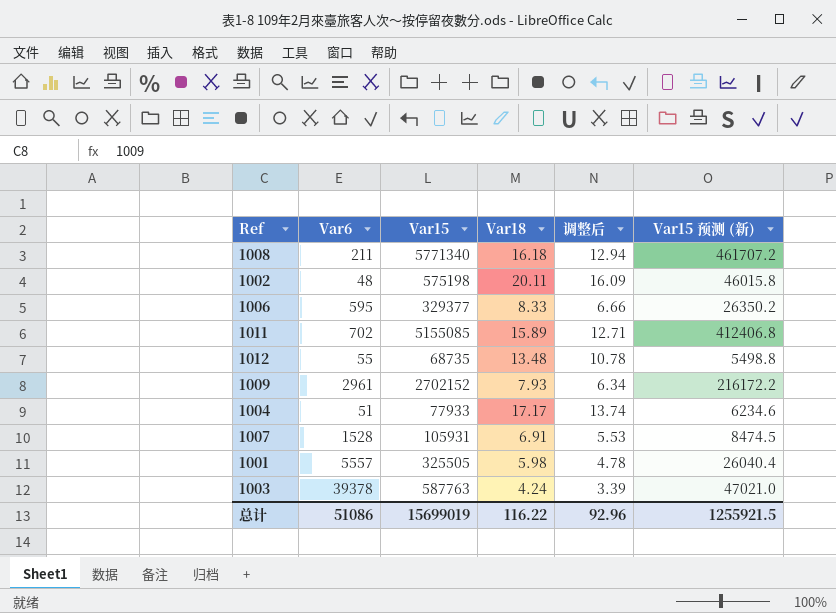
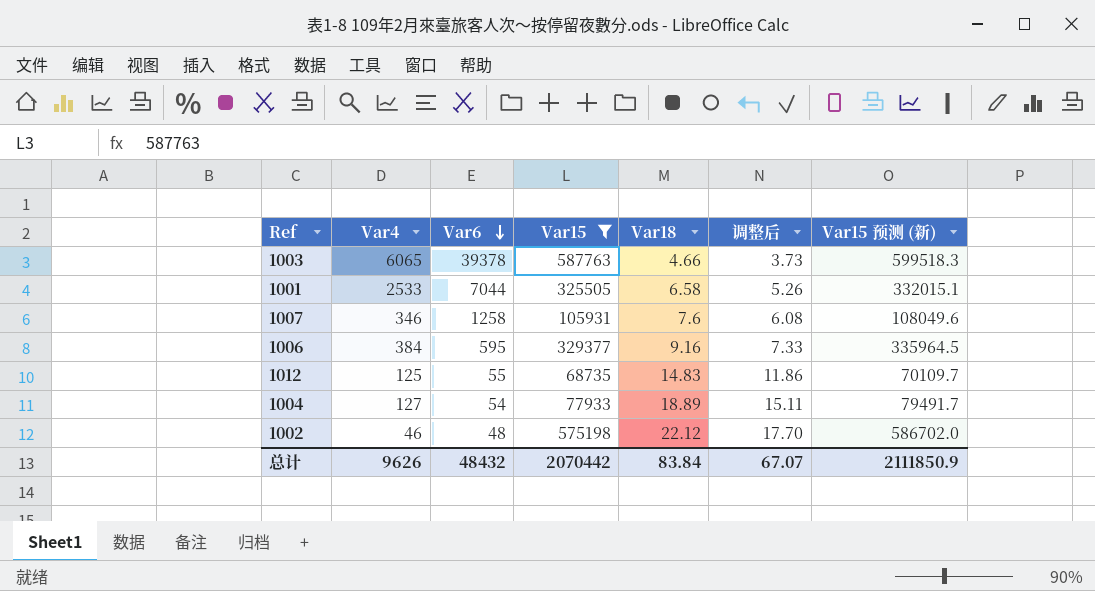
filter: none -> Var15 <= 587763
row order: none -> Var6 descending
column Var4 | position: none -> 2
column Var15 预测 (新) | formula: [Var15] * 0.08 -> [Var15] * 1.02
1003 | Var18: 4.24 -> 4.66
1003 | 调整后: 3.39 -> 3.73
1001 | Var6: 5557 -> 7044
1001 | Var18: 5.98 -> 6.58
1001 | 调整后: 4.78 -> 5.26
1007 | Var6: 1528 -> 1258
1007 | Var18: 6.91 -> 7.6
1007 | 调整后: 5.53 -> 6.08
1006 | Var18: 8.33 -> 9.16
1006 | 调整后: 6.66 -> 7.33
1012 | Var18: 13.48 -> 14.83
1012 | 调整后: 10.78 -> 11.86
1004 | Var6: 51 -> 54
1004 | Var18: 17.17 -> 18.89
1004 | 调整后: 13.74 -> 15.11
1002 | Var18: 20.11 -> 22.12
1002 | 调整后: 16.09 -> 17.70
总计 | Var6: 51086 -> 48432
总计 | Var15: 15699019 -> 2070442
总计 | Var18: 116.22 -> 83.84
总计 | 调整后: 92.96 -> 67.07
总计 | Var15 预测 (新): 1255921.5 -> 2111850.9

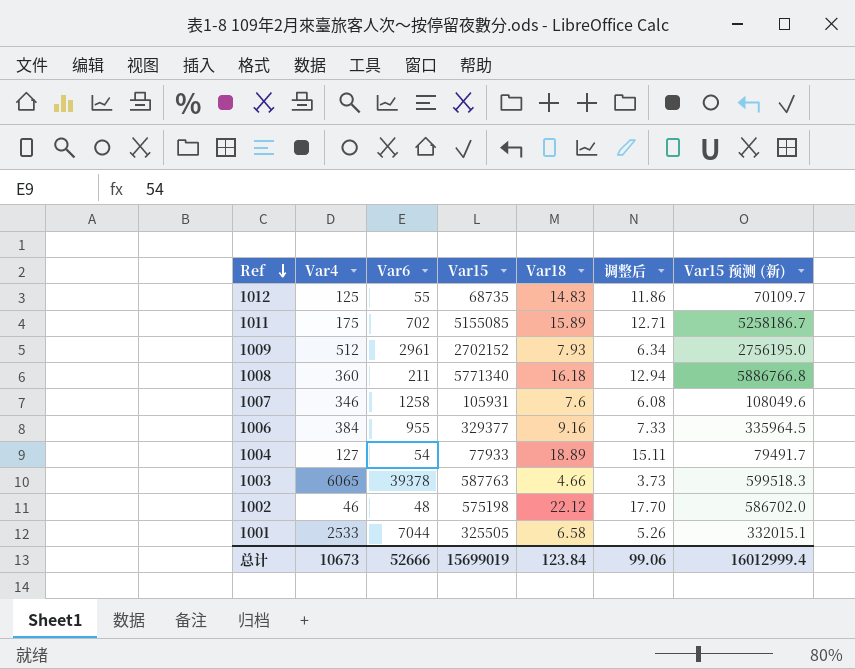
filter: Var15 <= 587763 -> none
row order: Var6 descending -> Ref descending
1006 | Var6: 595 -> 955
总计 | Var4: 9626 -> 10673
总计 | Var6: 48432 -> 52666
总计 | Var15: 2070442 -> 15699019
总计 | Var18: 83.84 -> 123.84
总计 | 调整后: 67.07 -> 99.06
总计 | Var15 预测 (新): 2111850.9 -> 16012999.4

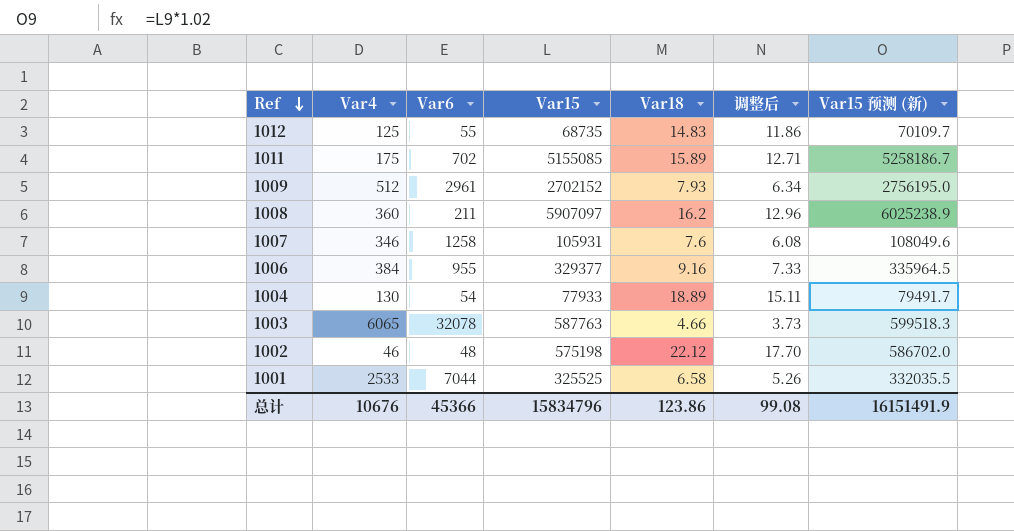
1008 | Var15: 5771340 -> 5907097
1008 | Var18: 16.18 -> 16.2
1008 | 调整后: 12.94 -> 12.96
1008 | Var15 预测 (新): 5886766.8 -> 6025238.9
1004 | Var4: 127 -> 130
1003 | Var6: 39378 -> 32078
1001 | Var15: 325505 -> 325525
1001 | Var15 预测 (新): 332015.1 -> 332035.5
总计 | Var4: 10673 -> 10676
总计 | Var6: 52666 -> 45366
总计 | Var15: 15699019 -> 15834796
总计 | Var18: 123.84 -> 123.86
总计 | 调整后: 99.06 -> 99.08
总计 | Var15 预测 (新): 16012999.4 -> 16151491.9

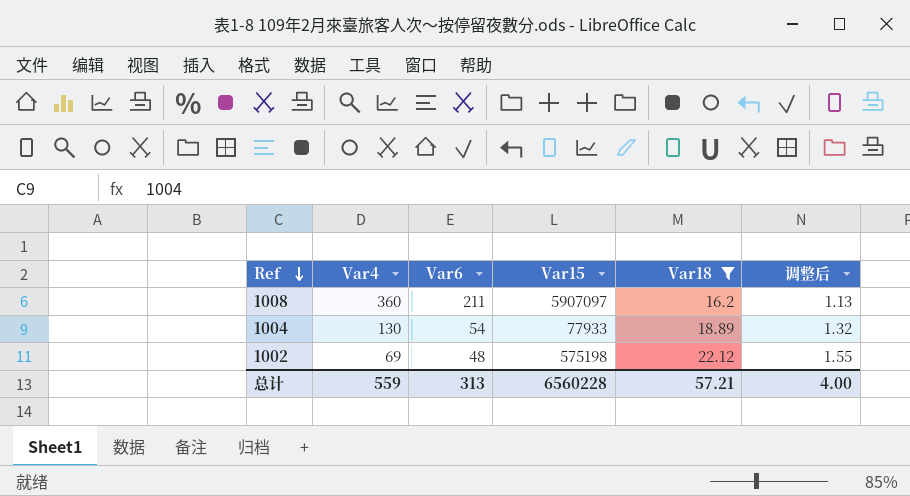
filter: none -> Var18 >= 16.2
column Var15 预测 (新) | formula: [Var15] * 1.02 -> none
column 调整后 | formula: [Var18] * 0.8 -> [Var18] * 0.07
1002 | Var4: 46 -> 69
总计 | Var4: 10676 -> 559
总计 | Var6: 45366 -> 313
总计 | Var15: 15834796 -> 6560228
总计 | Var18: 123.86 -> 57.21
总计 | 调整后: 99.08 -> 4.00

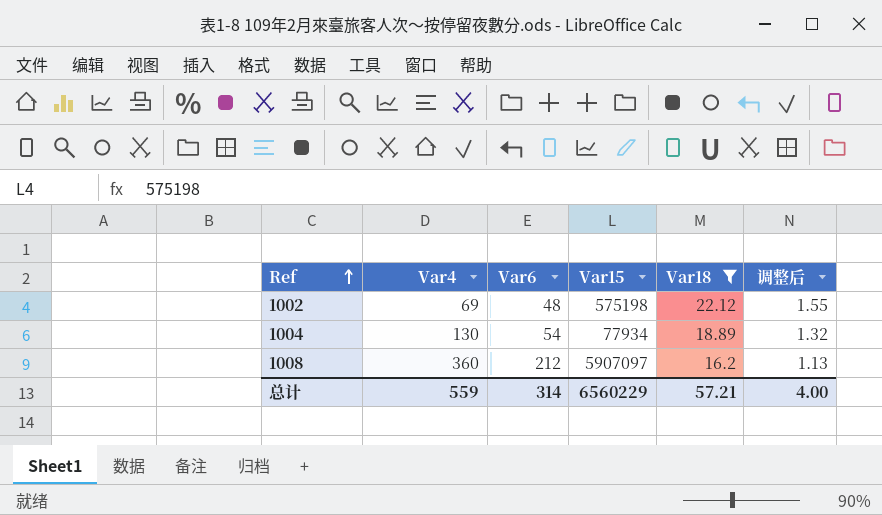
row order: Ref descending -> Ref ascending
1004 | Var15: 77933 -> 77934
1008 | Var6: 211 -> 212
总计 | Var6: 313 -> 314
总计 | Var15: 6560228 -> 6560229

